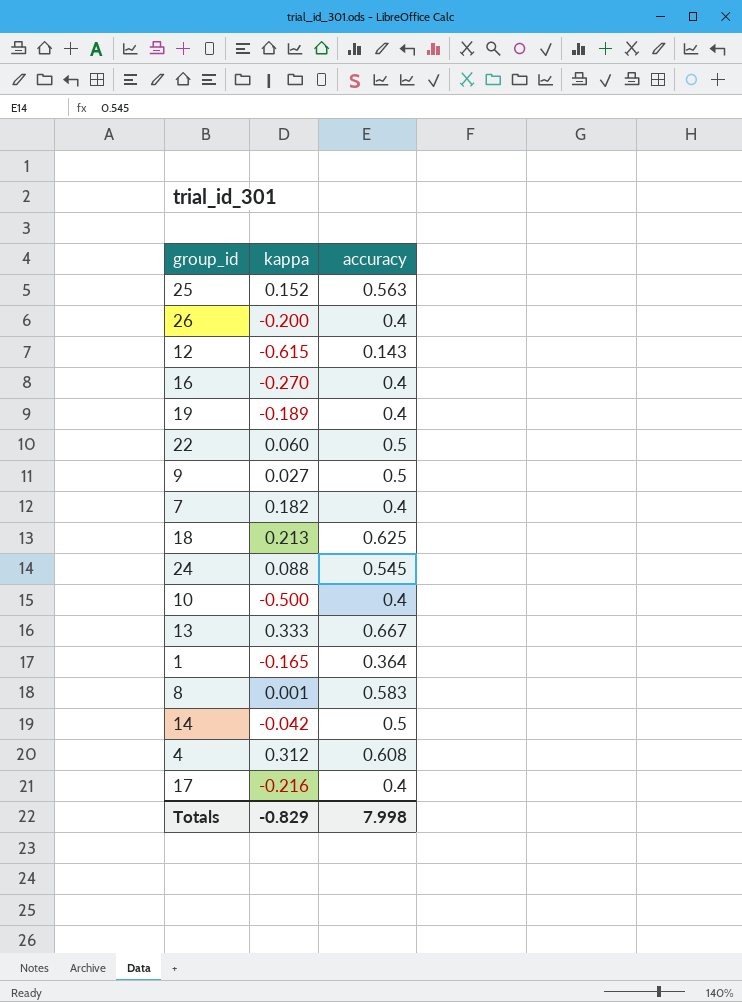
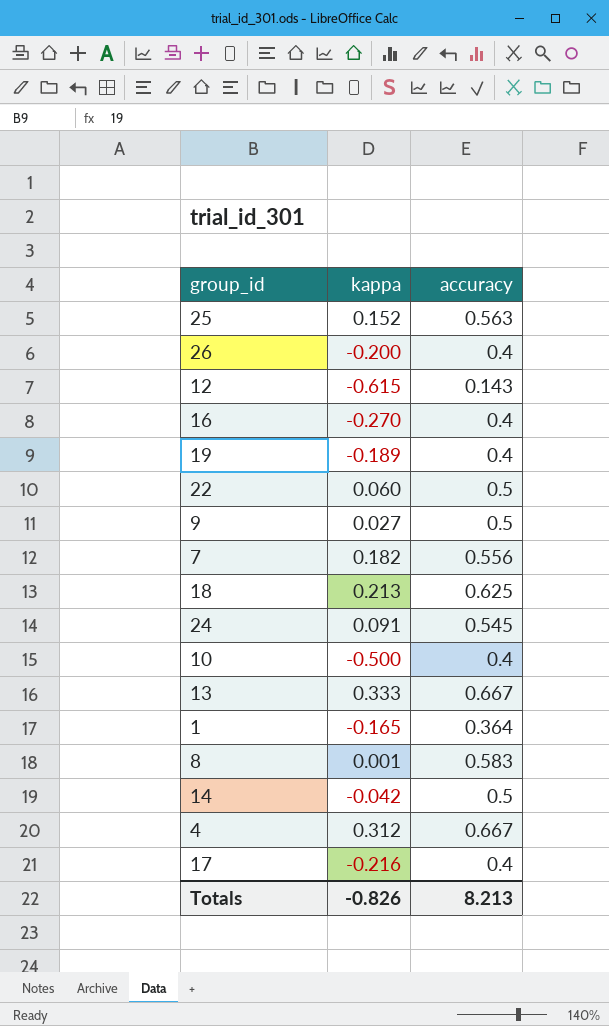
7 | accuracy: 0.4 -> 0.556
24 | kappa: 0.088 -> 0.091
4 | accuracy: 0.608 -> 0.667
Totals | kappa: -0.829 -> -0.826
Totals | accuracy: 7.998 -> 8.213

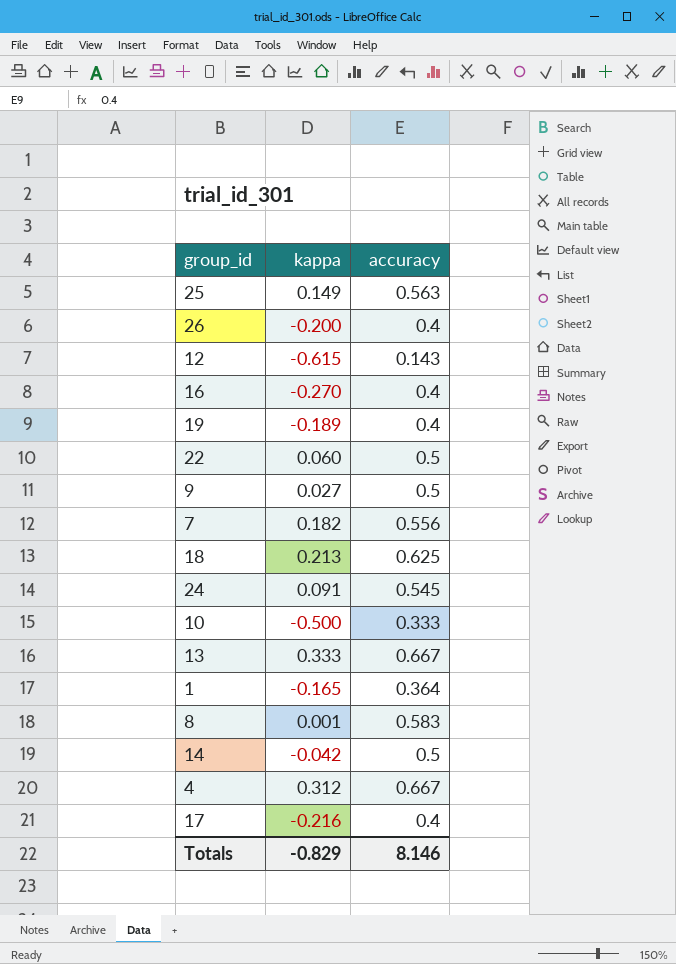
25 | kappa: 0.152 -> 0.149
10 | accuracy: 0.4 -> 0.333
Totals | kappa: -0.826 -> -0.829
Totals | accuracy: 8.213 -> 8.146

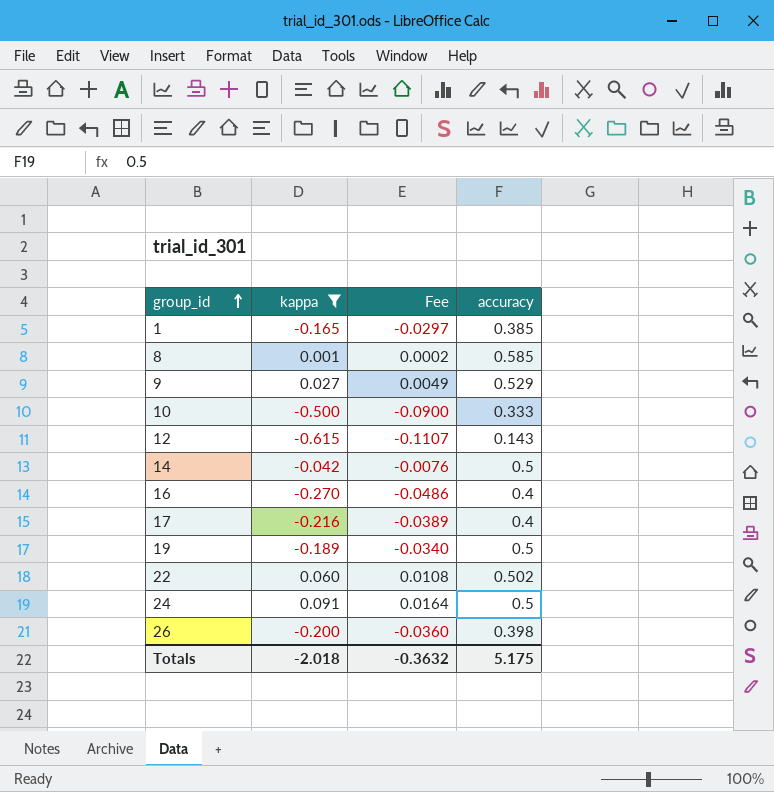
filter: none -> kappa <= 0.091
row order: none -> group_id ascending
column Fee | formula: none -> [kappa] * 0.18
1 | accuracy: 0.364 -> 0.385
8 | accuracy: 0.583 -> 0.585
9 | accuracy: 0.5 -> 0.529
19 | accuracy: 0.4 -> 0.5
22 | accuracy: 0.5 -> 0.502
24 | accuracy: 0.545 -> 0.5
26 | accuracy: 0.4 -> 0.398
Totals | kappa: -0.829 -> -2.018
Totals | accuracy: 8.146 -> 5.175

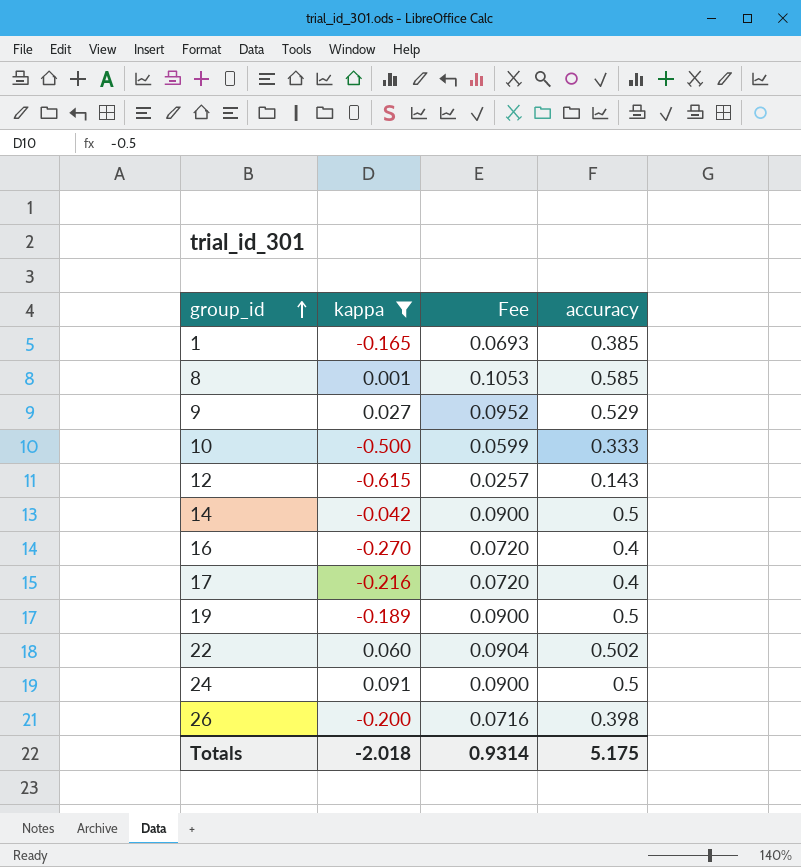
column Fee | formula: [kappa] * 0.18 -> [accuracy] * 0.18
Totals | Fee: -0.3632 -> 0.9314

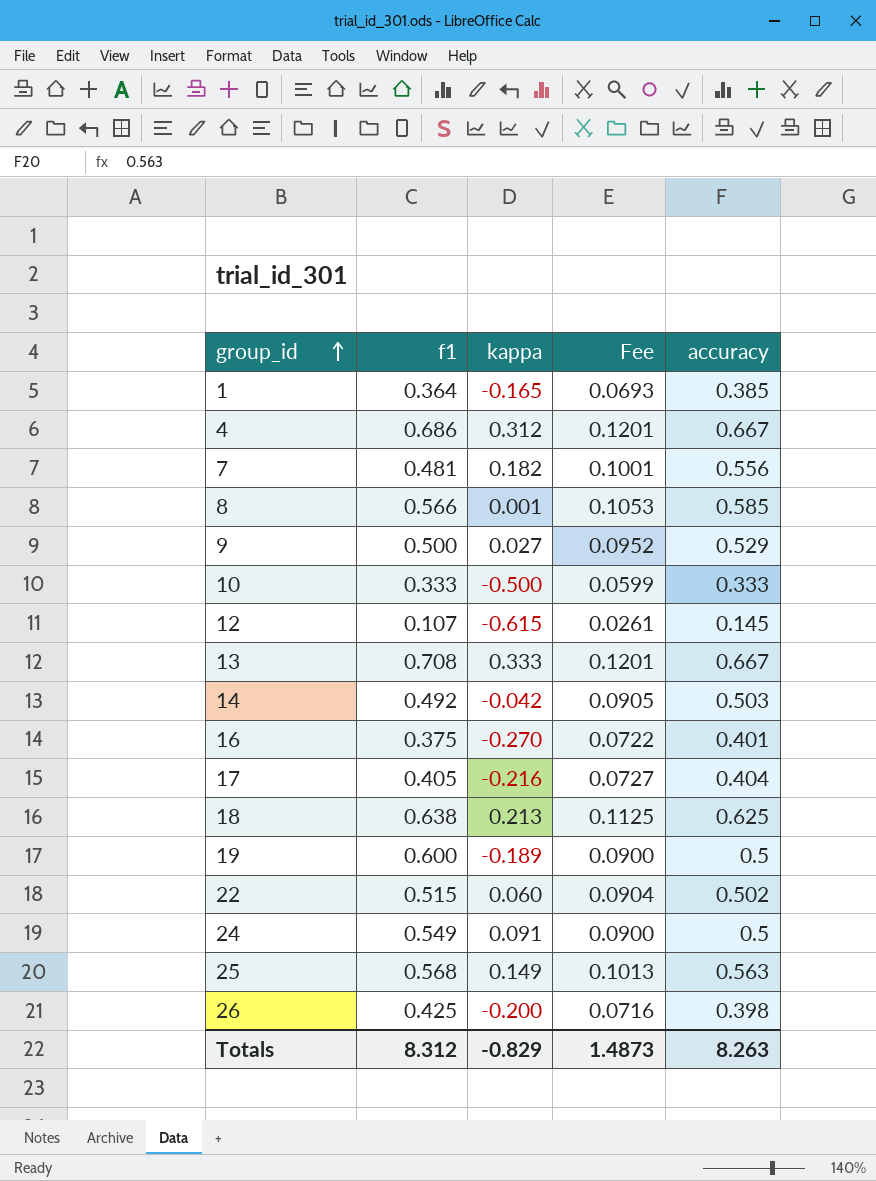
filter: kappa <= 0.091 -> none
column f1 | position: none -> 2
12 | Fee: 0.0257 -> 0.0261
12 | accuracy: 0.143 -> 0.145
14 | Fee: 0.0900 -> 0.0905
14 | accuracy: 0.5 -> 0.503
16 | Fee: 0.0720 -> 0.0722
16 | accuracy: 0.4 -> 0.401
17 | Fee: 0.0720 -> 0.0727
17 | accuracy: 0.4 -> 0.404
Totals | kappa: -2.018 -> -0.829
Totals | Fee: 0.9314 -> 1.4873
Totals | accuracy: 5.175 -> 8.263

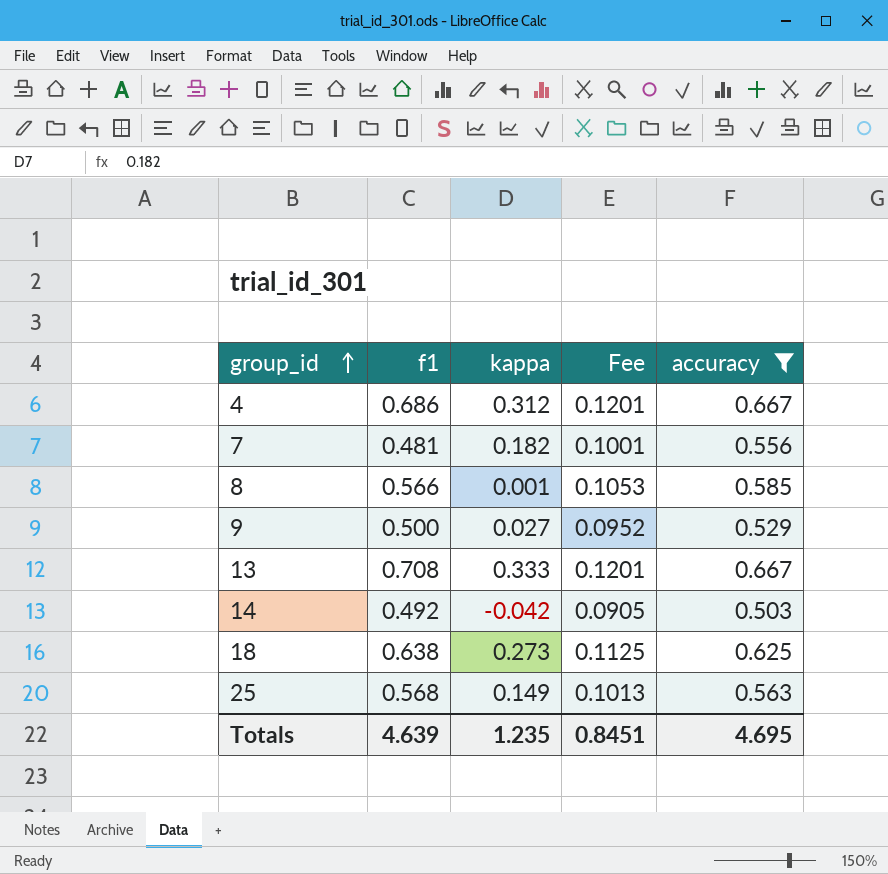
filter: none -> accuracy >= 0.503
18 | kappa: 0.213 -> 0.273
Totals | f1: 8.312 -> 4.639
Totals | kappa: -0.829 -> 1.235
Totals | Fee: 1.4873 -> 0.8451
Totals | accuracy: 8.263 -> 4.695

